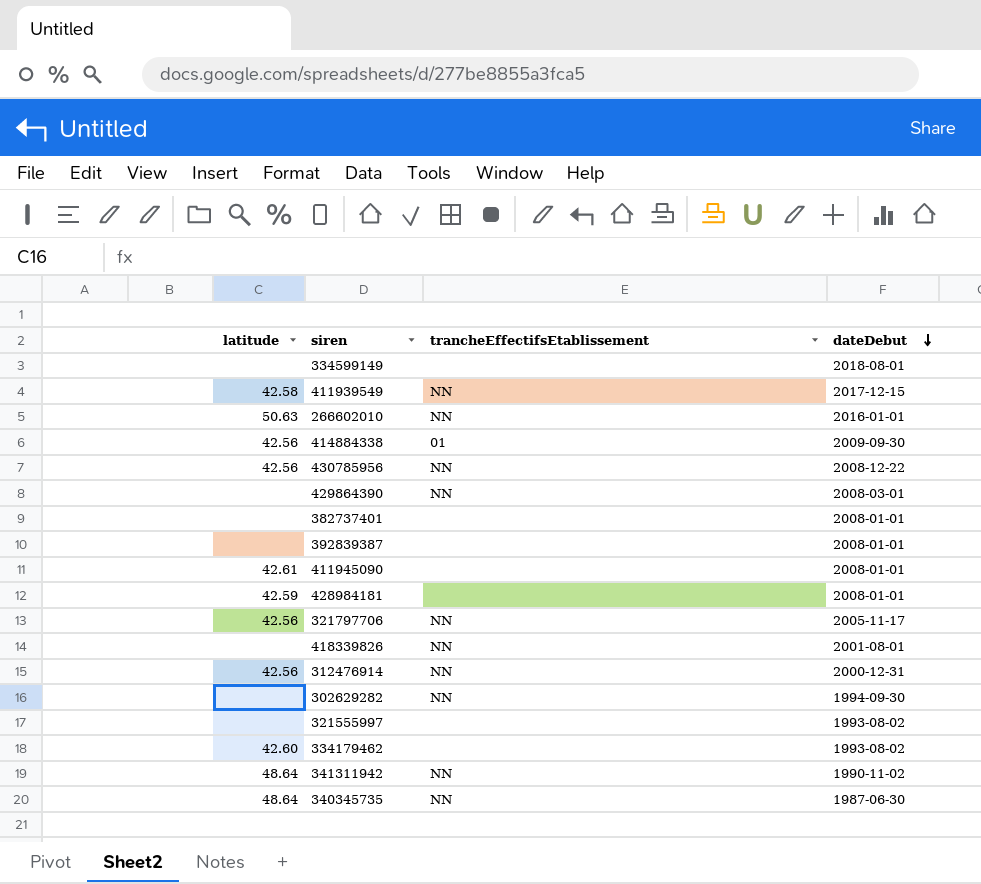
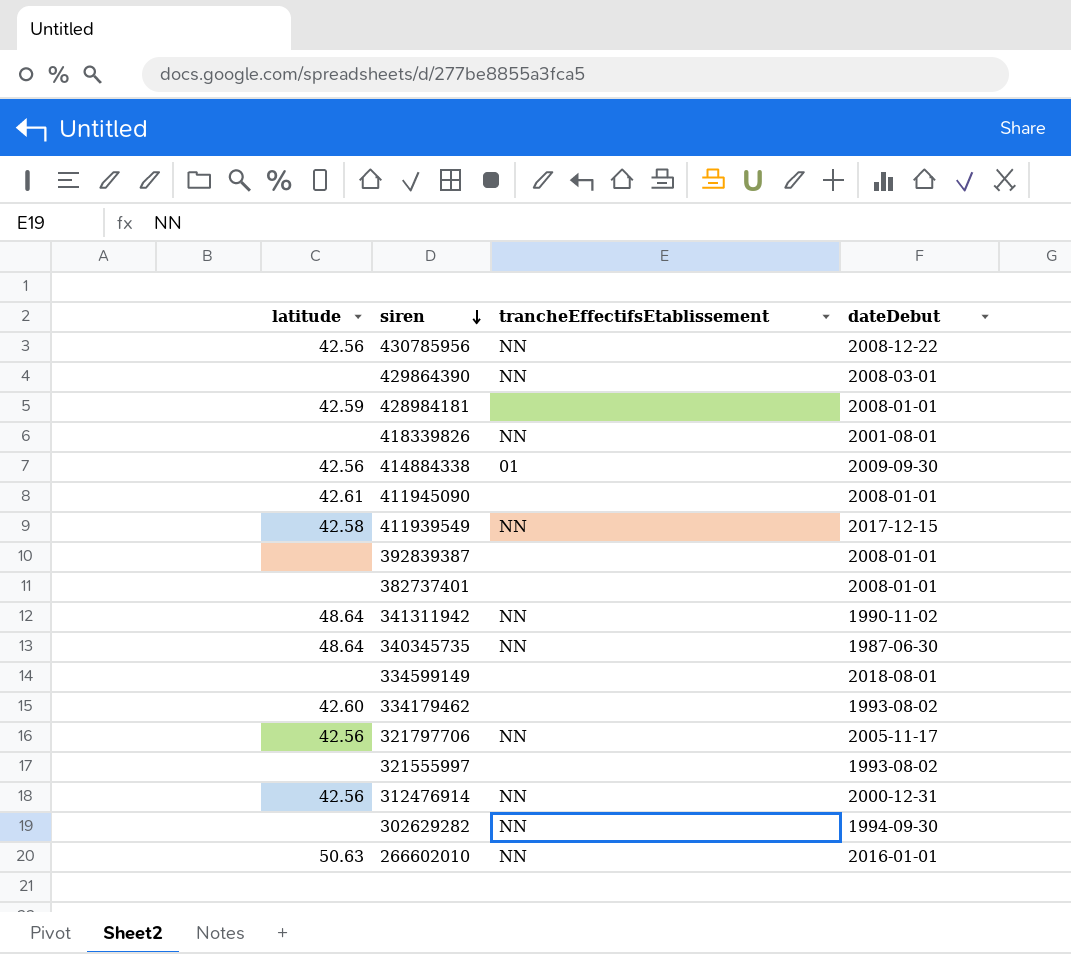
row order: dateDebut descending -> siren descending

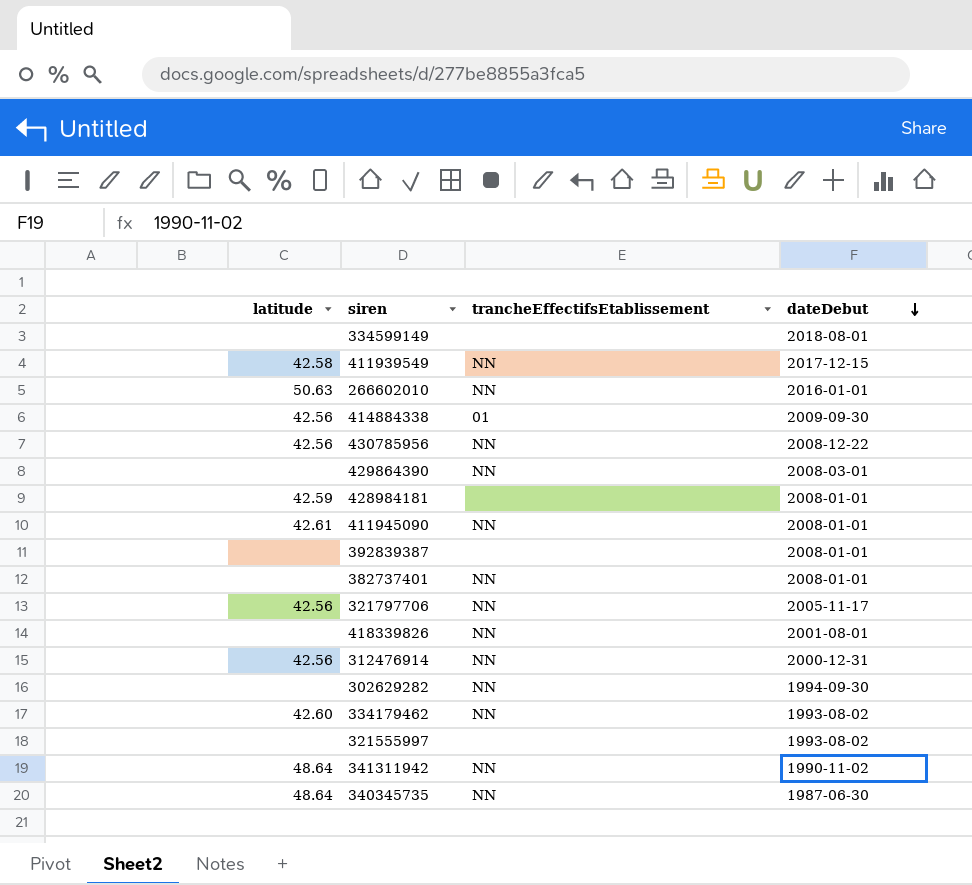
row order: siren descending -> dateDebut descending
411945090 | trancheEffectifsEtablissement: none -> NN
382737401 | trancheEffectifsEtablissement: none -> NN
334179462 | trancheEffectifsEtablissement: none -> NN

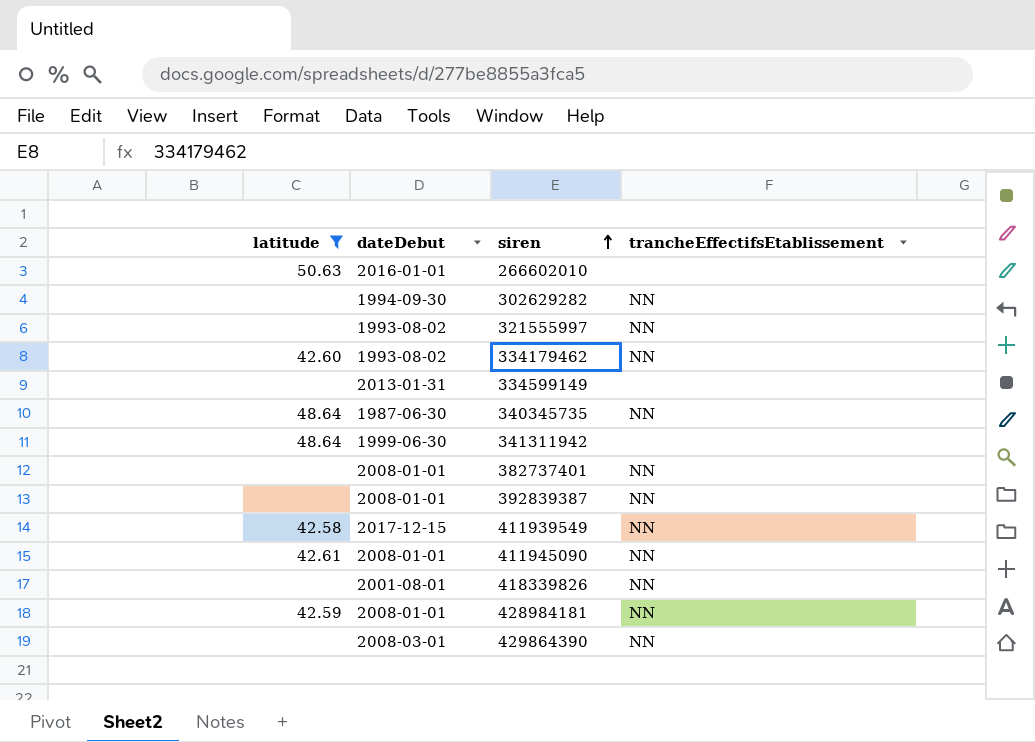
filter: none -> latitude != 42.56
row order: dateDebut descending -> siren ascending
column dateDebut | position: 4 -> 2
266602010 | trancheEffectifsEtablissement: NN -> none
321555997 | trancheEffectifsEtablissement: none -> NN
334599149 | dateDebut: 2018-08-01 -> 2013-01-31
341311942 | dateDebut: 1990-11-02 -> 1999-06-30
341311942 | trancheEffectifsEtablissement: NN -> none
392839387 | trancheEffectifsEtablissement: none -> NN
428984181 | trancheEffectifsEtablissement: none -> NN

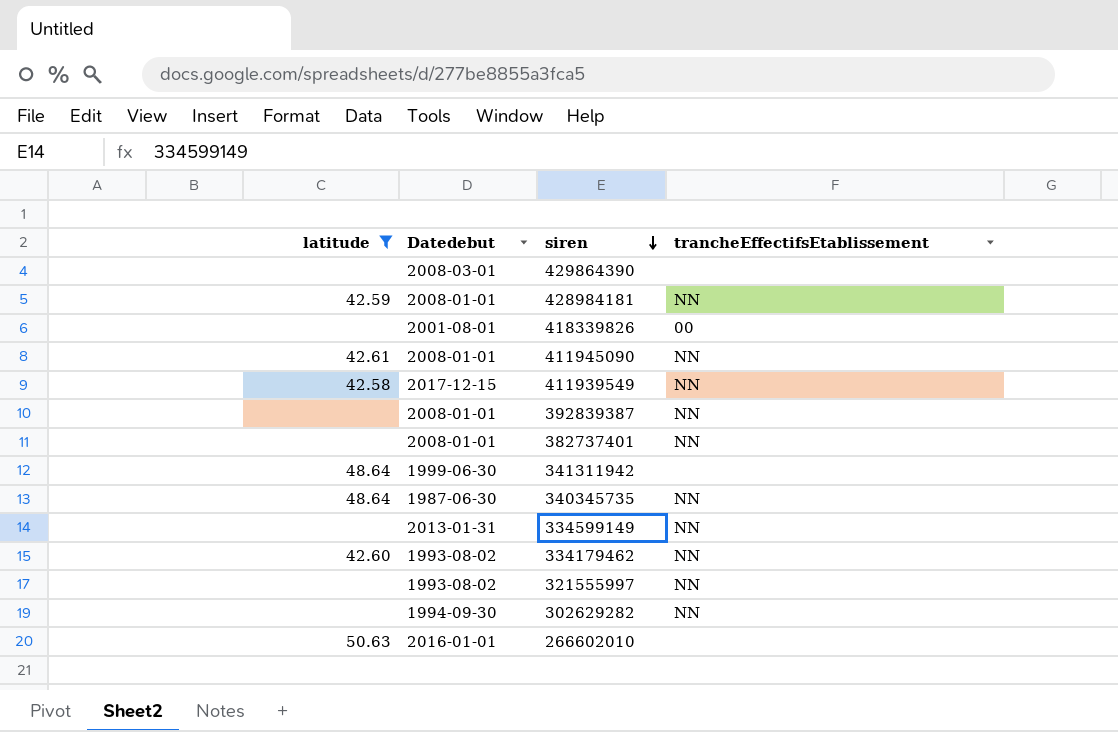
row order: siren ascending -> siren descending
column name: dateDebut -> Datedebut
429864390 | trancheEffectifsEtablissement: NN -> none
418339826 | trancheEffectifsEtablissement: NN -> 00
334599149 | trancheEffectifsEtablissement: none -> NN

